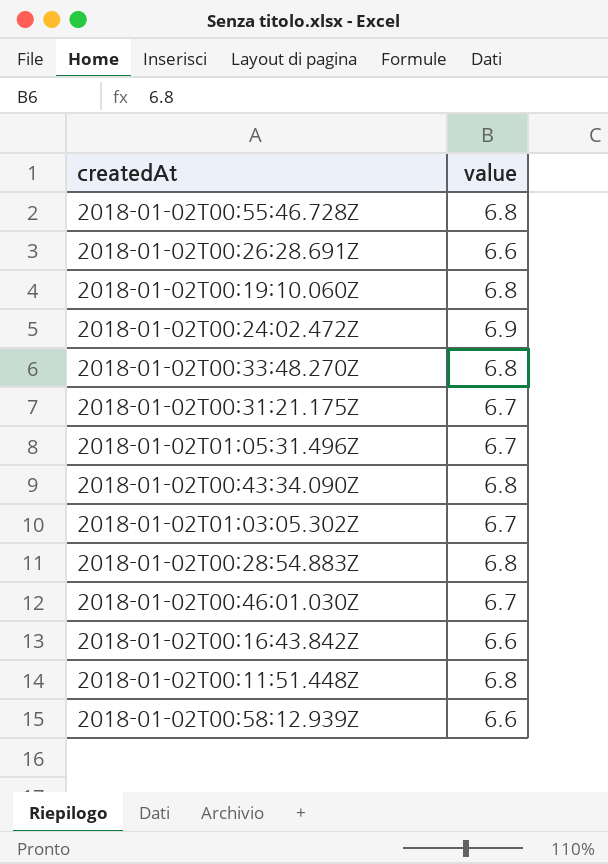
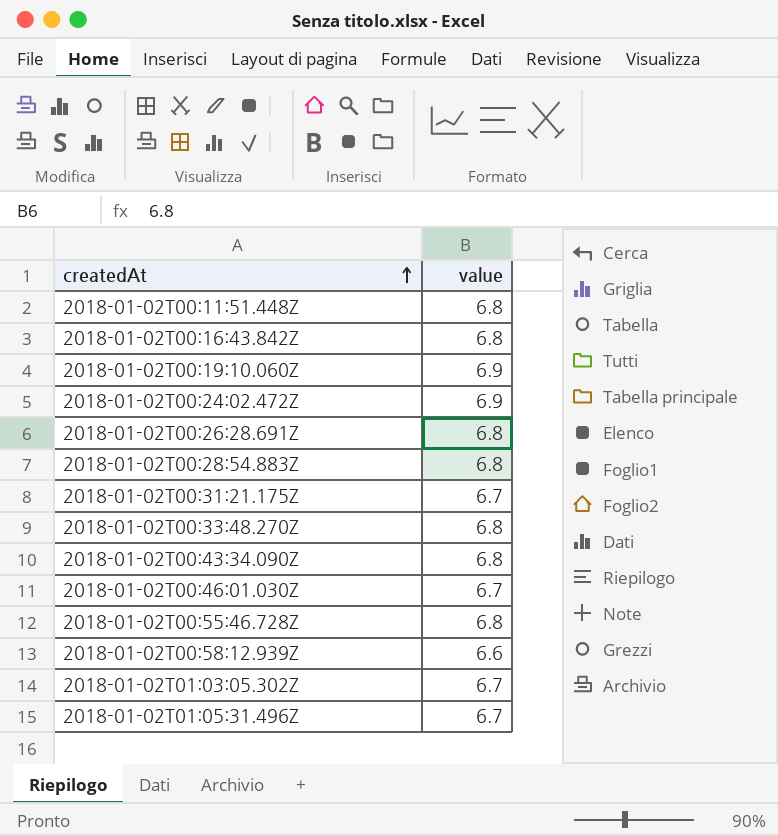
row order: none -> createdAt ascending
2018-01-02T00:16:43.842Z | value: 6.6 -> 6.8
2018-01-02T00:19:10.060Z | value: 6.8 -> 6.9
2018-01-02T00:26:28.691Z | value: 6.6 -> 6.8

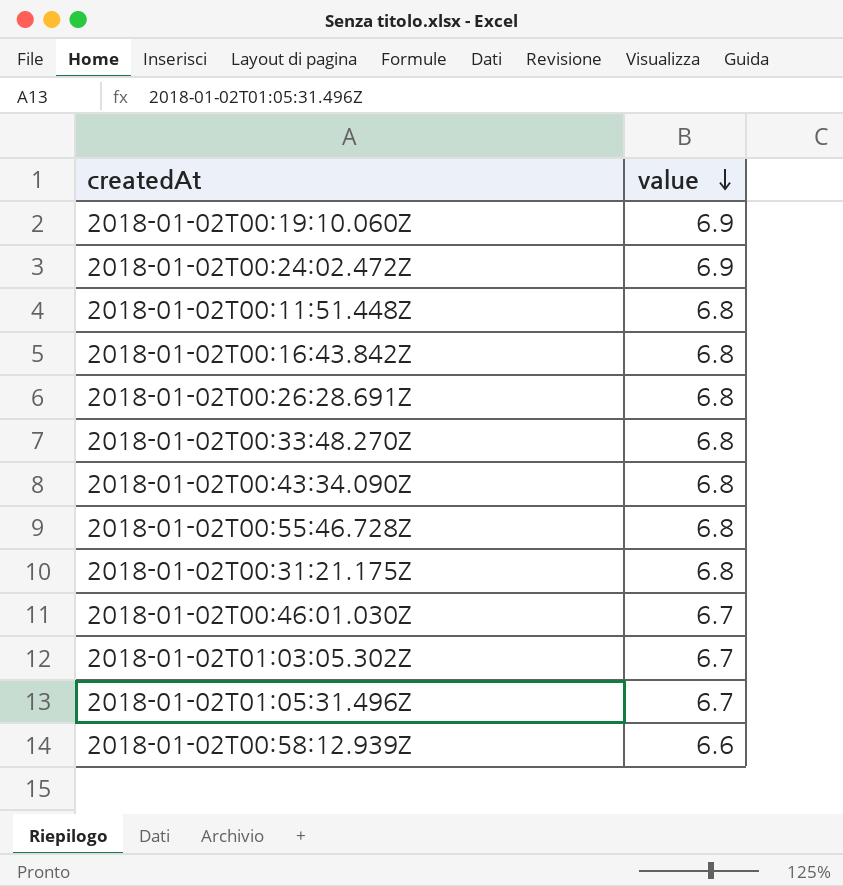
row order: createdAt ascending -> value descending
row 2018-01-02T00:28:54.883Z: 6.8 -> none
2018-01-02T00:31:21.175Z | value: 6.7 -> 6.8

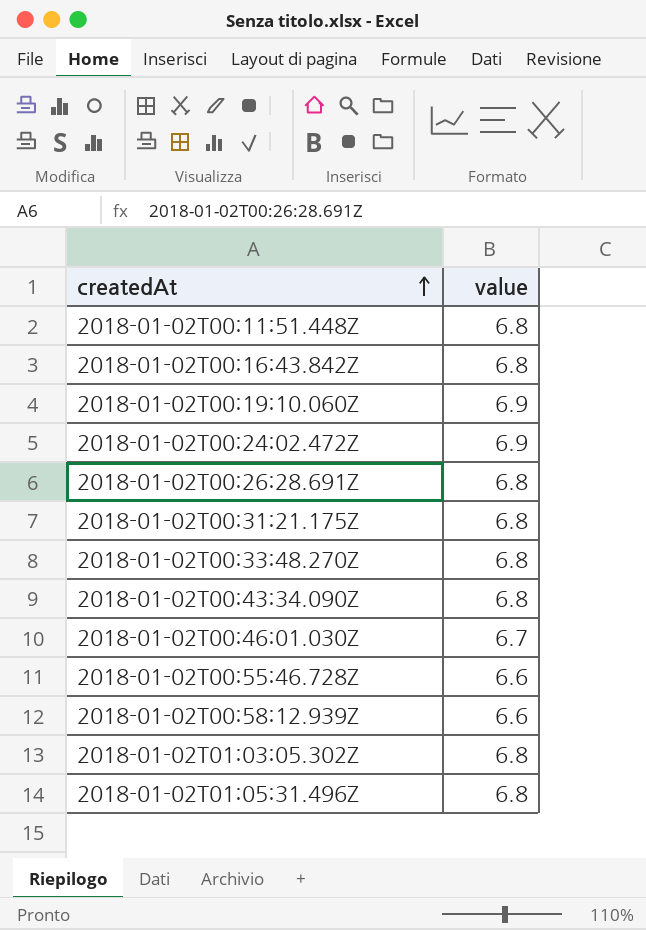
row order: value descending -> createdAt ascending
2018-01-02T00:55:46.728Z | value: 6.8 -> 6.6
2018-01-02T01:03:05.302Z | value: 6.7 -> 6.8
2018-01-02T01:05:31.496Z | value: 6.7 -> 6.8

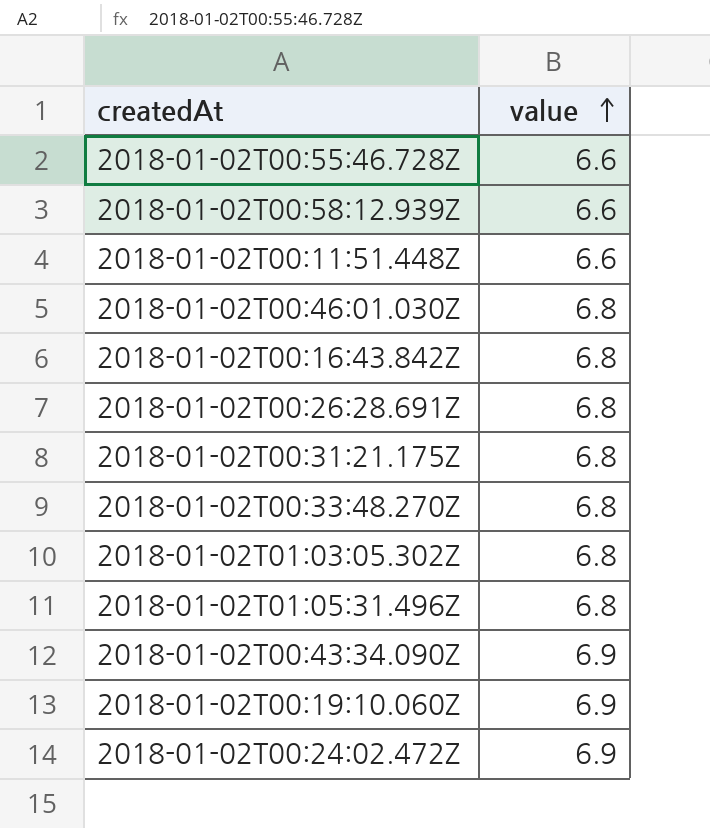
row order: createdAt ascending -> value ascending
2018-01-02T00:11:51.448Z | value: 6.8 -> 6.6
2018-01-02T00:46:01.030Z | value: 6.7 -> 6.8
2018-01-02T00:43:34.090Z | value: 6.8 -> 6.9

